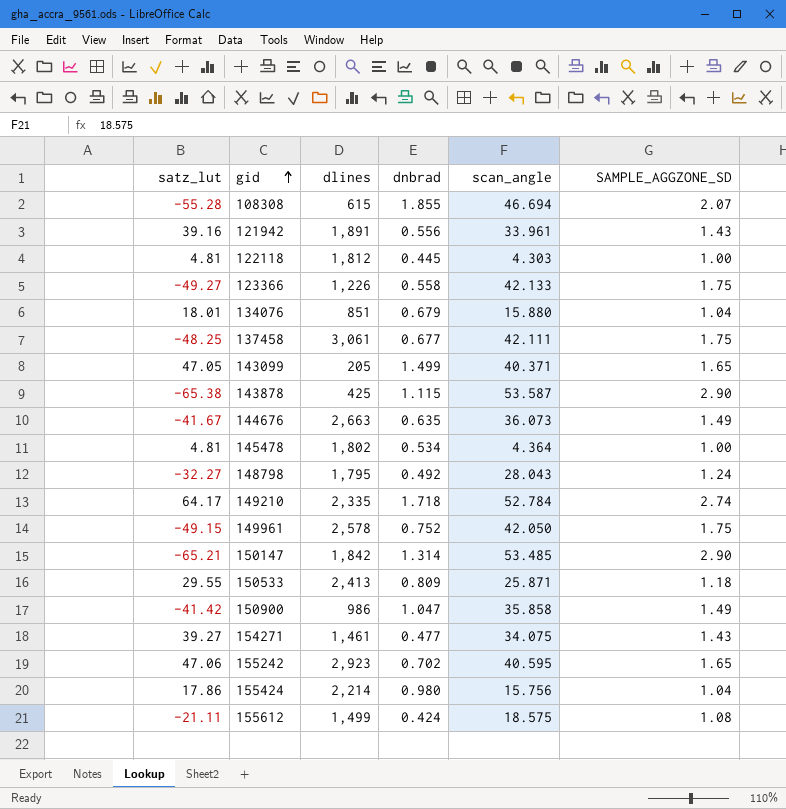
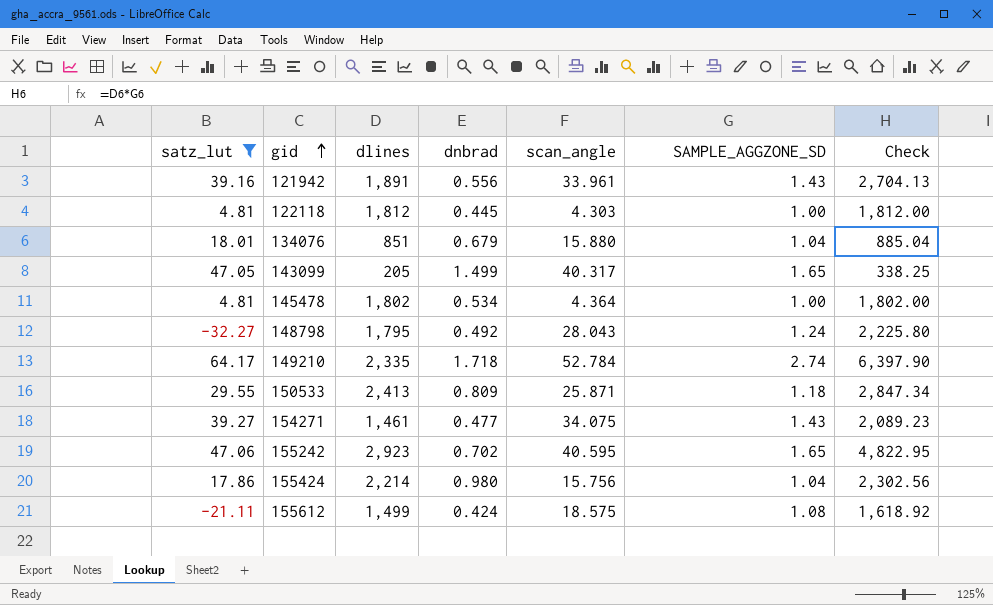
filter: none -> satz_lut >= -32.27
column Check | formula: none -> [dlines] * [SAMPLE_AGGZONE_SD]
143099 | scan_angle: 40.371 -> 40.317

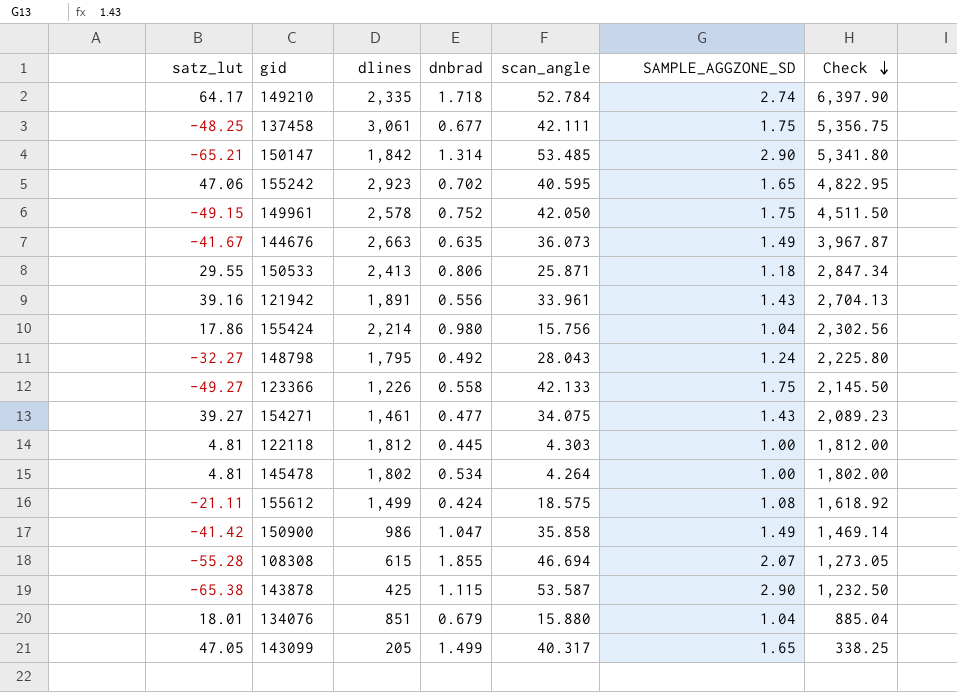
filter: satz_lut >= -32.27 -> none
row order: gid ascending -> Check descending
150533 | dnbrad: 0.809 -> 0.806
145478 | scan_angle: 4.364 -> 4.264

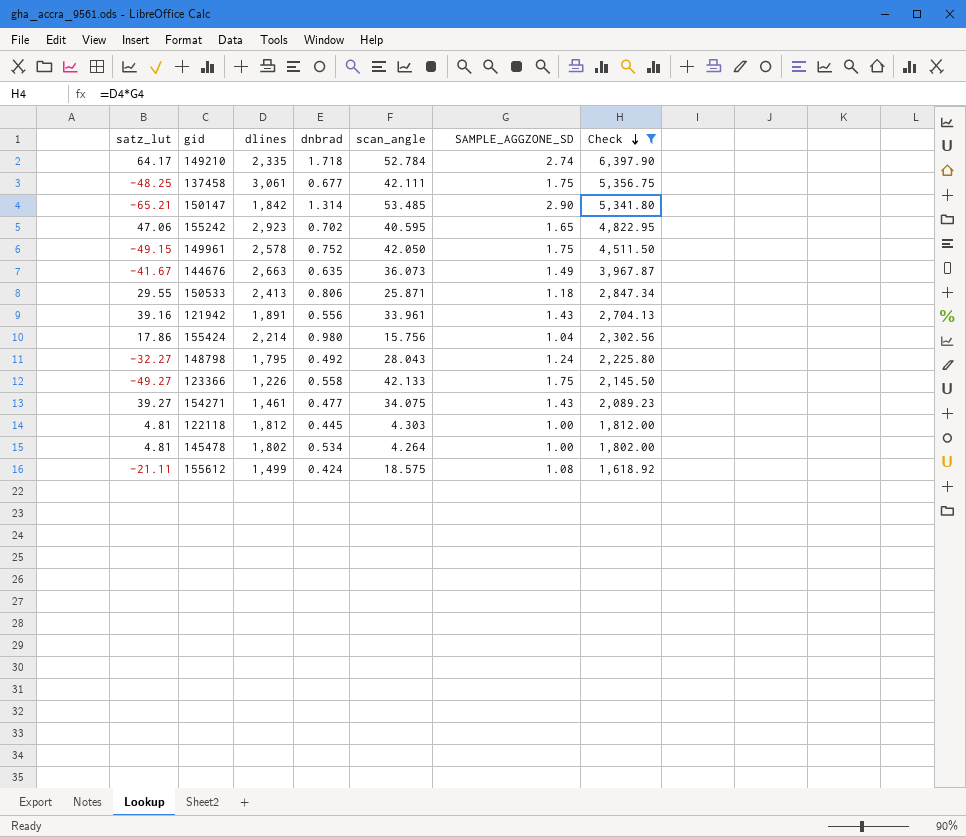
filter: none -> Check >= 1,618.92

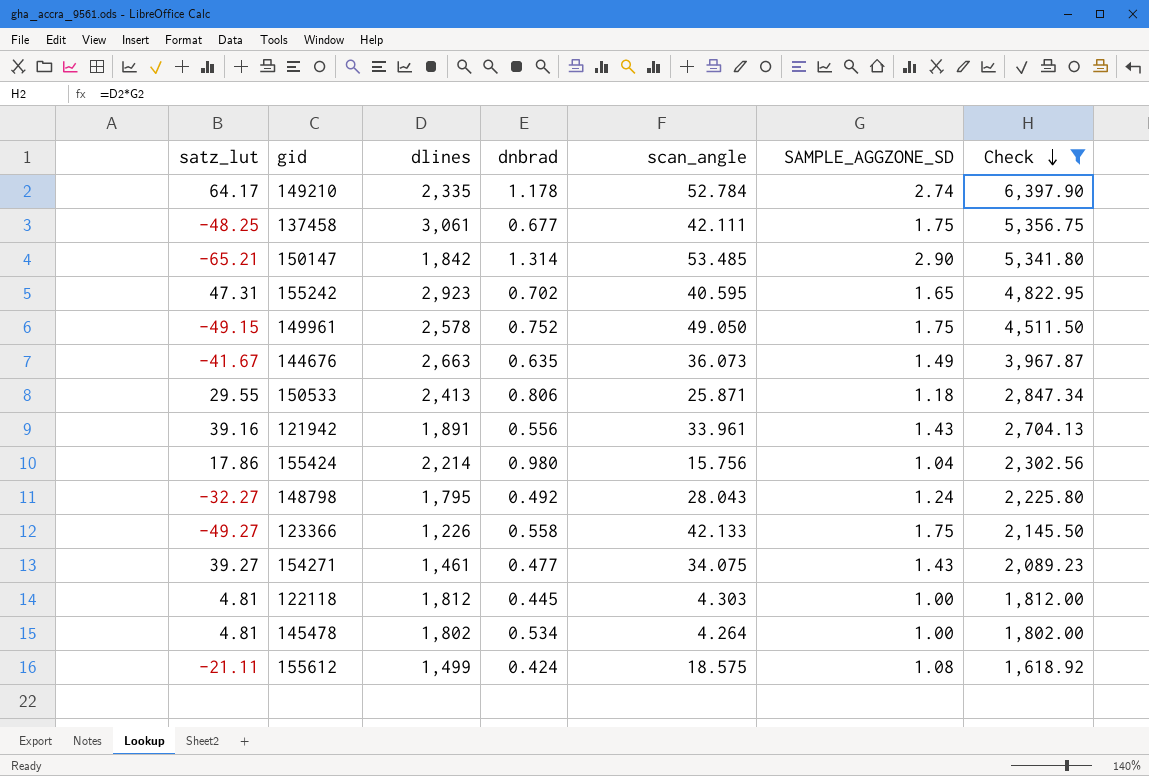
149210 | dnbrad: 1.718 -> 1.178
155242 | satz_lut: 47.06 -> 47.31
149961 | scan_angle: 42.050 -> 49.050

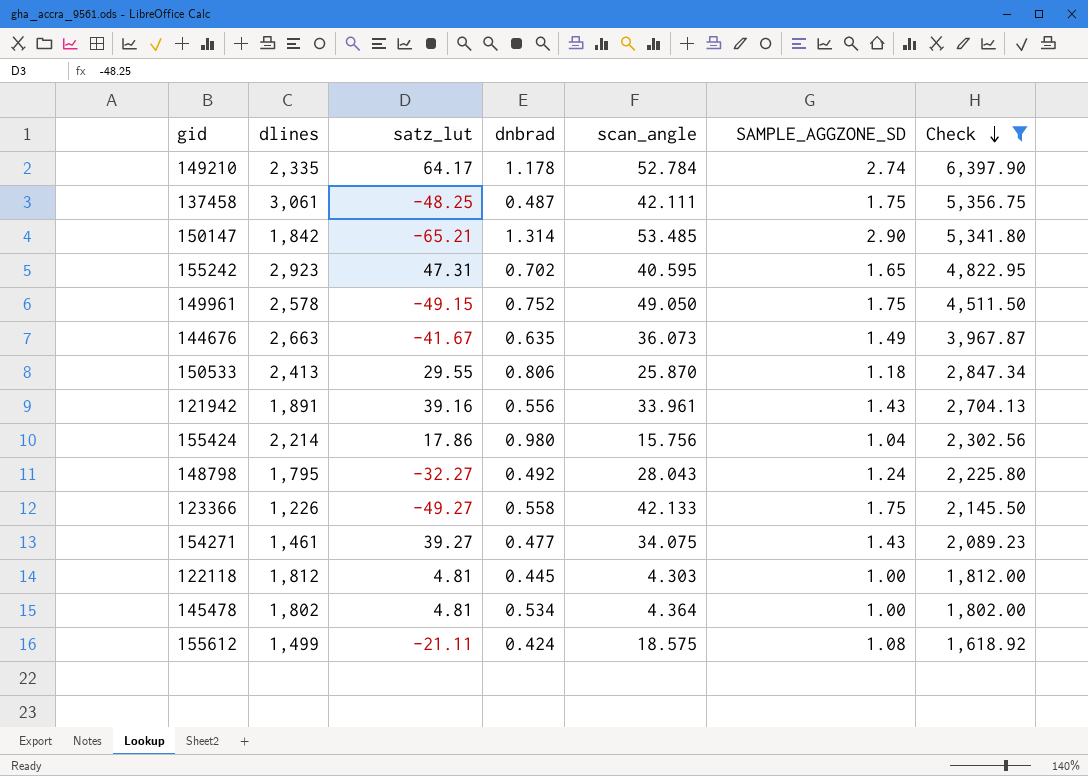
column satz_lut | position: 1 -> 3
137458 | dnbrad: 0.677 -> 0.487
150533 | scan_angle: 25.871 -> 25.870
145478 | scan_angle: 4.264 -> 4.364

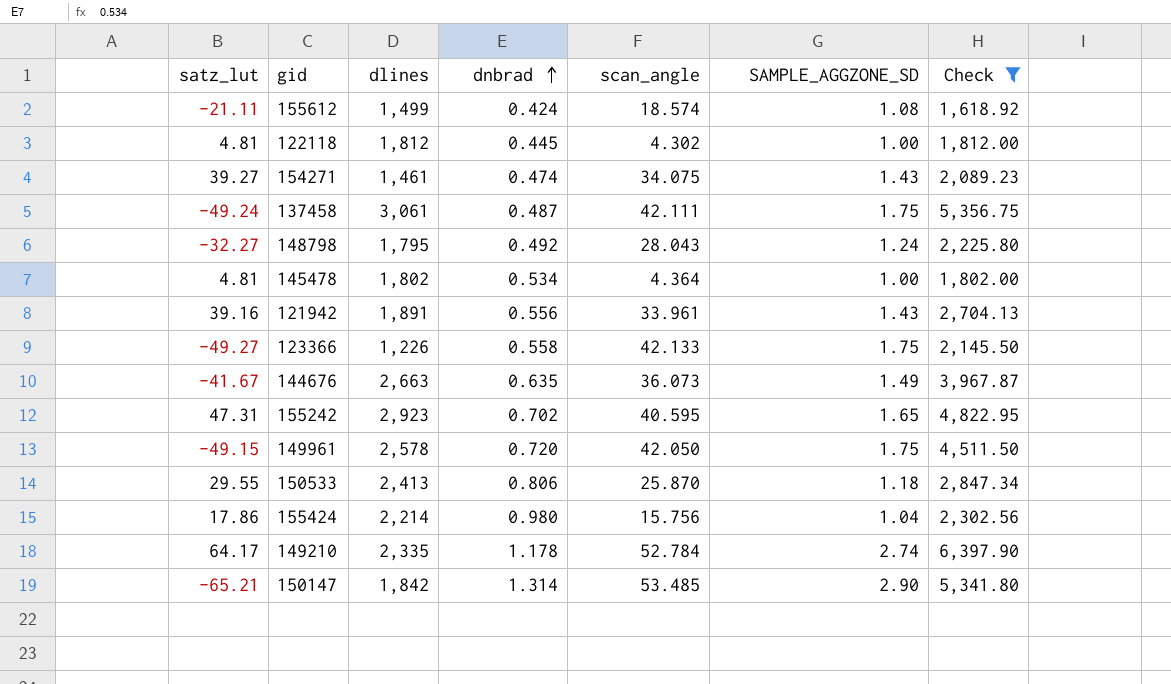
row order: Check descending -> dnbrad ascending
column satz_lut | position: 3 -> 1
155612 | scan_angle: 18.575 -> 18.574
122118 | scan_angle: 4.303 -> 4.302
154271 | dnbrad: 0.477 -> 0.474
137458 | satz_lut: -48.25 -> -49.24
149961 | dnbrad: 0.752 -> 0.720
149961 | scan_angle: 49.050 -> 42.050

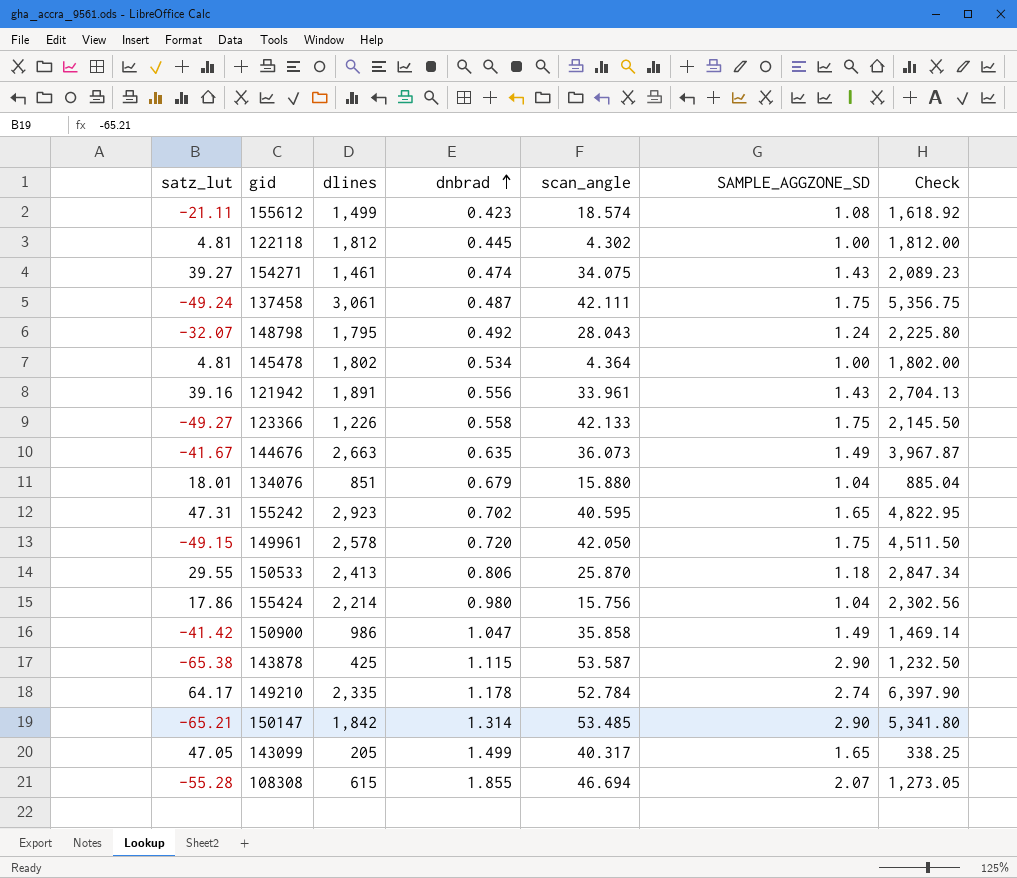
filter: Check >= 1,618.92 -> none
155612 | dnbrad: 0.424 -> 0.423
148798 | satz_lut: -32.27 -> -32.07

